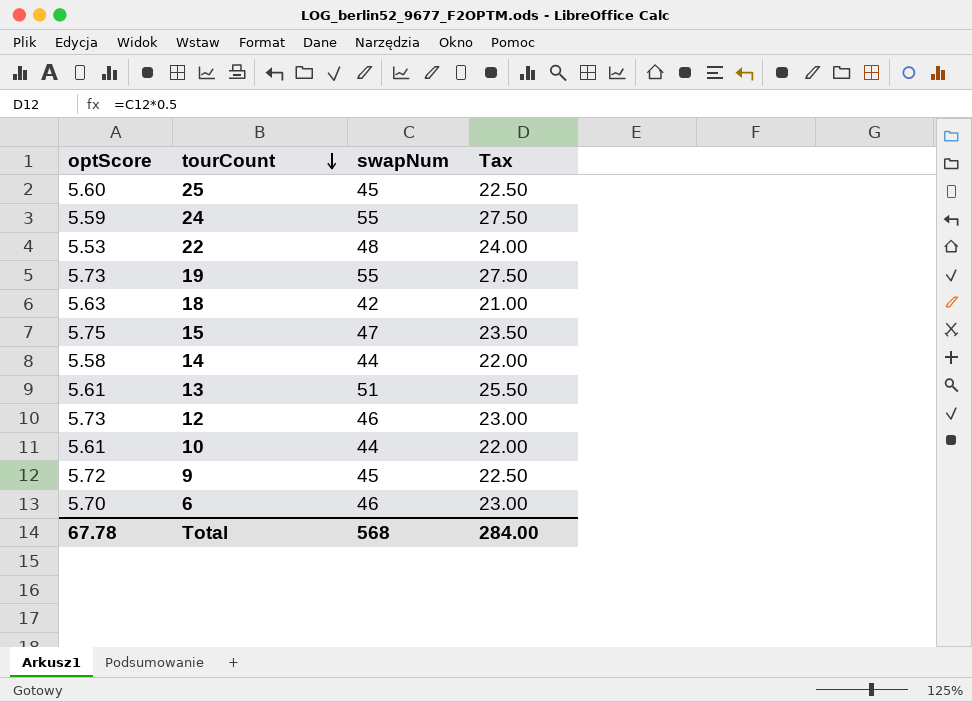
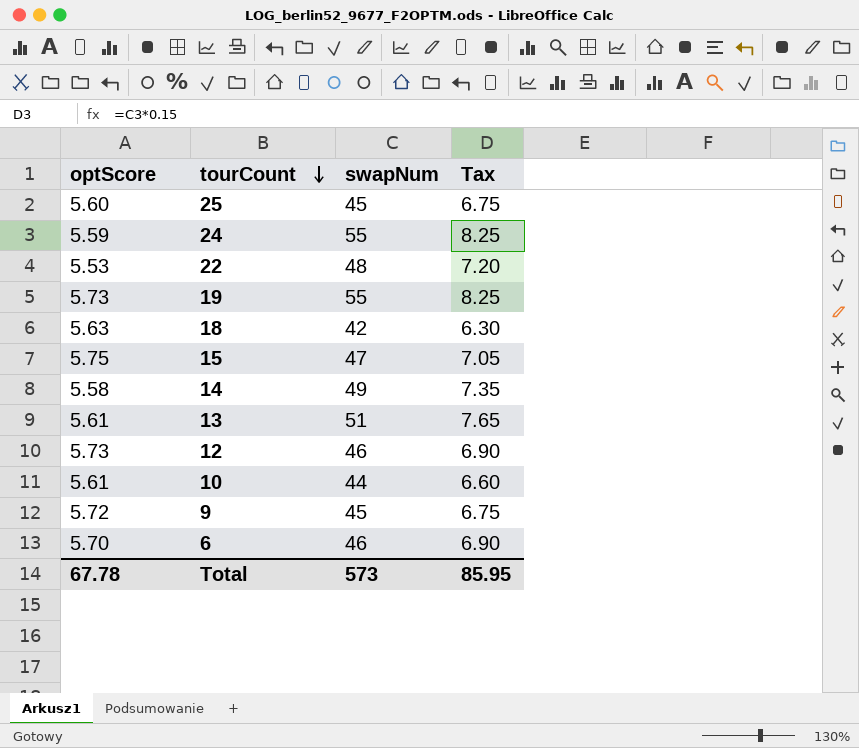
column Tax | formula: [swapNum] * 0.5 -> [swapNum] * 0.15
14 | swapNum: 44 -> 49
Total | swapNum: 568 -> 573
Total | Tax: 284.00 -> 85.95

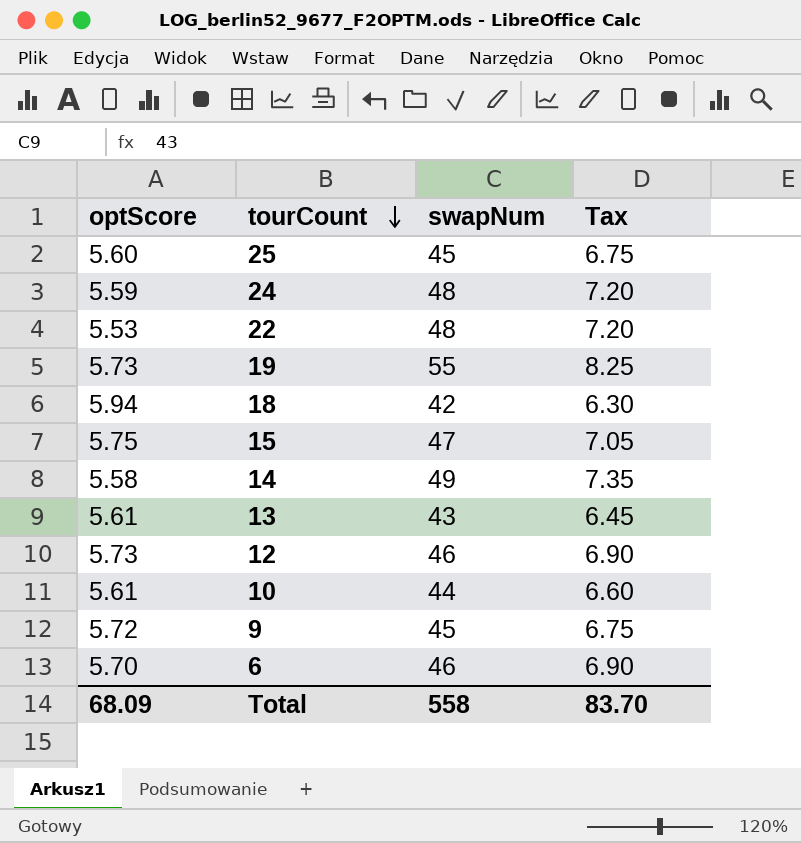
24 | swapNum: 55 -> 48
24 | Tax: 8.25 -> 7.20
18 | optScore: 5.63 -> 5.94
13 | swapNum: 51 -> 43
13 | Tax: 7.65 -> 6.45
Total | optScore: 67.78 -> 68.09
Total | swapNum: 573 -> 558
Total | Tax: 85.95 -> 83.70

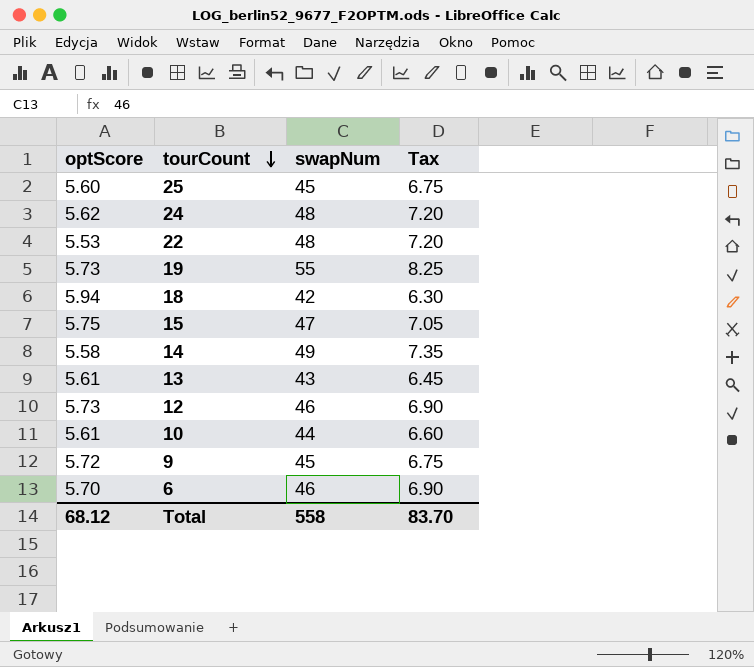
24 | optScore: 5.59 -> 5.62
Total | optScore: 68.09 -> 68.12

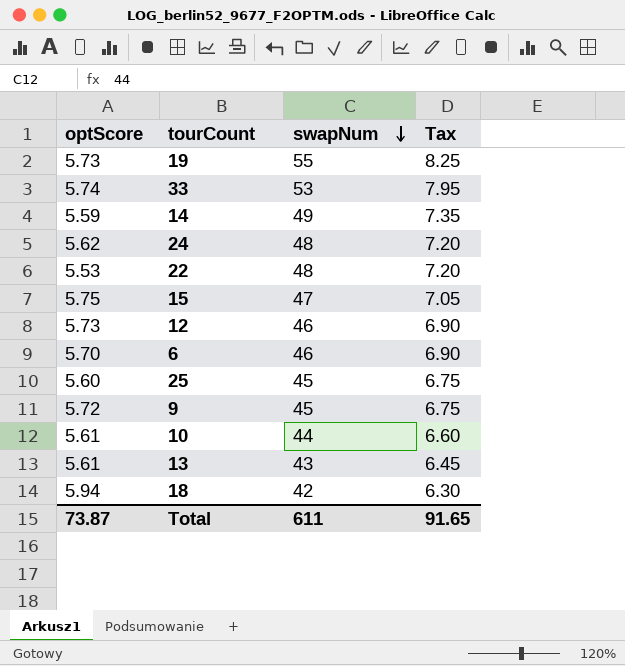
row order: tourCount descending -> swapNum descending
row 33: none -> 5.74 | 53 | 7.95
14 | optScore: 5.58 -> 5.59
Total | optScore: 68.12 -> 73.87
Total | swapNum: 558 -> 611
Total | Tax: 83.70 -> 91.65

